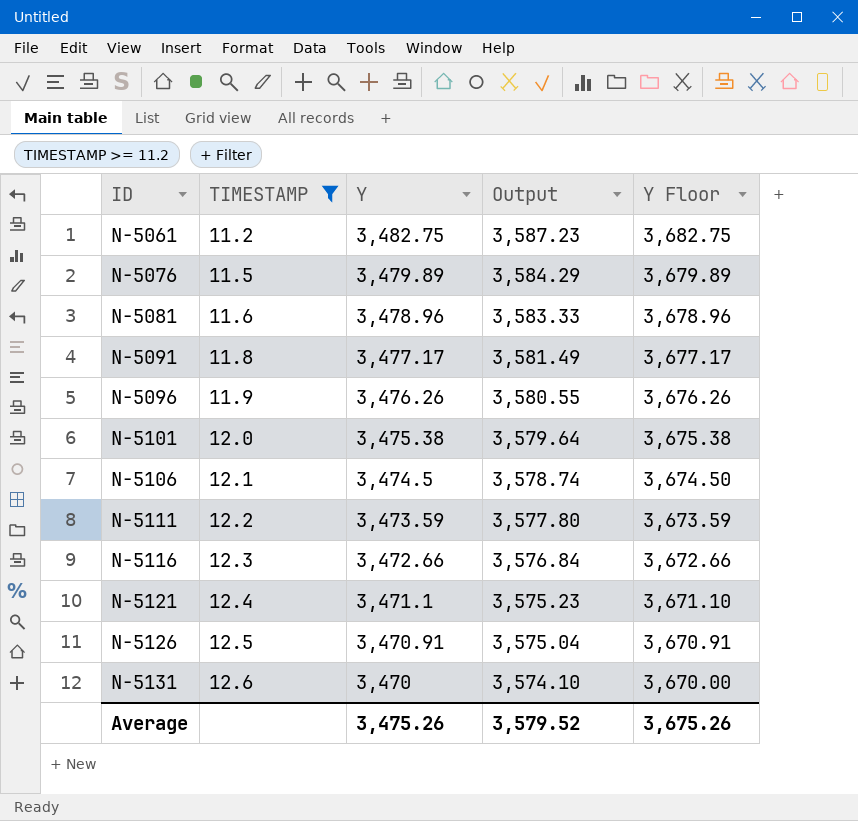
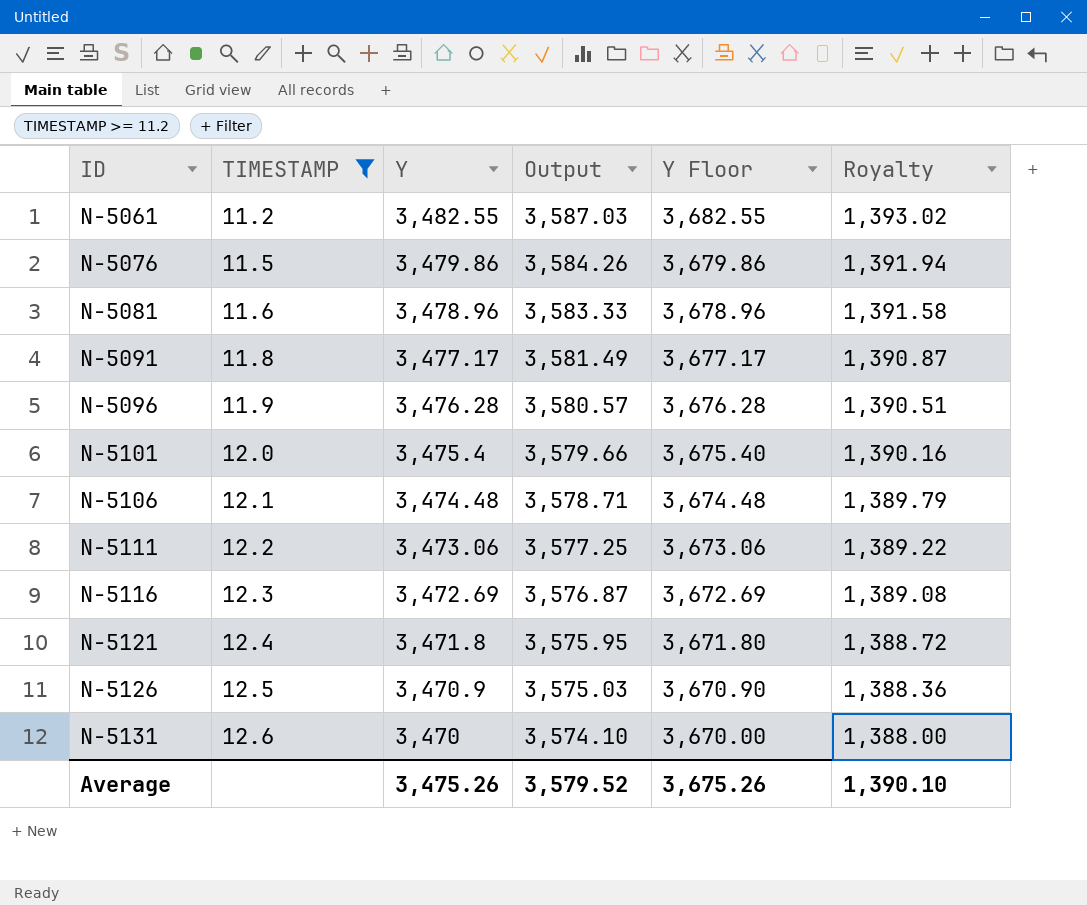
column Royalty | formula: none -> [Y] * 0.4
N-5061 | Y: 3,482.75 -> 3,482.55
N-5061 | Output: 3,587.23 -> 3,587.03
N-5061 | Y Floor: 3,682.75 -> 3,682.55
N-5076 | Y: 3,479.89 -> 3,479.86
N-5076 | Output: 3,584.29 -> 3,584.26
N-5076 | Y Floor: 3,679.89 -> 3,679.86
N-5096 | Y: 3,476.26 -> 3,476.28
N-5096 | Output: 3,580.55 -> 3,580.57
N-5096 | Y Floor: 3,676.26 -> 3,676.28
N-5101 | Y: 3,475.38 -> 3,475.4
N-5101 | Output: 3,579.64 -> 3,579.66
N-5101 | Y Floor: 3,675.38 -> 3,675.40
N-5106 | Y: 3,474.5 -> 3,474.48
N-5106 | Output: 3,578.74 -> 3,578.71
N-5106 | Y Floor: 3,674.50 -> 3,674.48
N-5111 | Y: 3,473.59 -> 3,473.06
N-5111 | Output: 3,577.80 -> 3,577.25
N-5111 | Y Floor: 3,673.59 -> 3,673.06
N-5116 | Y: 3,472.66 -> 3,472.69
N-5116 | Output: 3,576.84 -> 3,576.87
N-5116 | Y Floor: 3,672.66 -> 3,672.69
N-5121 | Y: 3,471.1 -> 3,471.8
N-5121 | Output: 3,575.23 -> 3,575.95
N-5121 | Y Floor: 3,671.10 -> 3,671.80
N-5126 | Y: 3,470.91 -> 3,470.9
N-5126 | Output: 3,575.04 -> 3,575.03
N-5126 | Y Floor: 3,670.91 -> 3,670.90

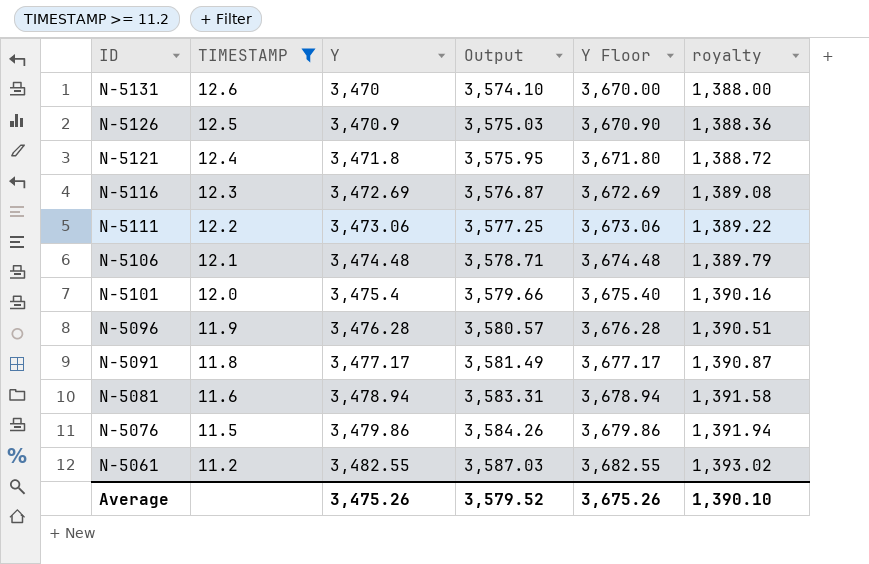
row order: ID ascending -> ID descending
column name: Royalty -> royalty
N-5081 | Y: 3,478.96 -> 3,478.94
N-5081 | Output: 3,583.33 -> 3,583.31
N-5081 | Y Floor: 3,678.96 -> 3,678.94

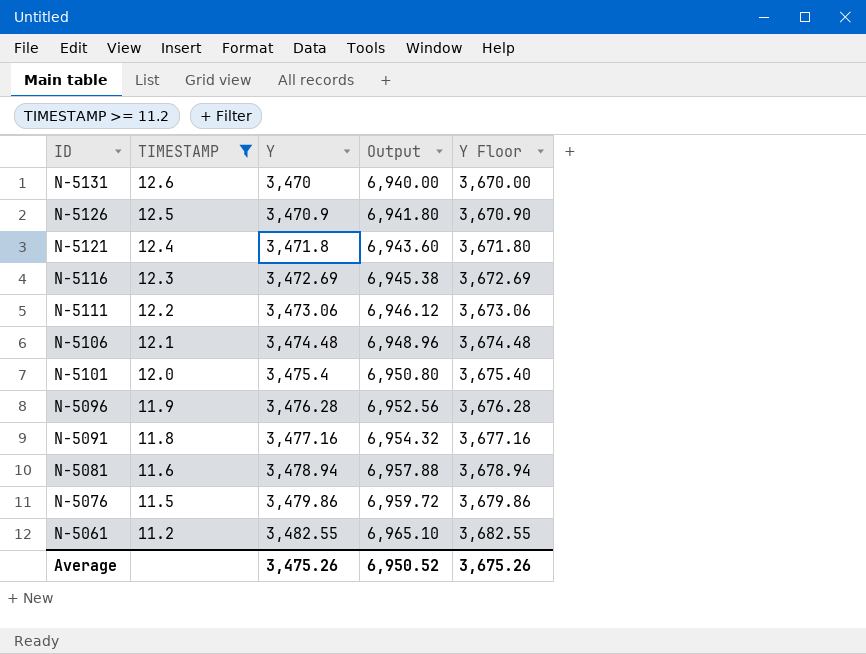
column royalty | formula: [Y] * 0.4 -> none
column Output | formula: [Y] * 1.03 -> [Y] * 2
N-5091 | Y: 3,477.17 -> 3,477.16
N-5091 | Y Floor: 3,677.17 -> 3,677.16
Average | Output: 3,579.52 -> 6,950.52

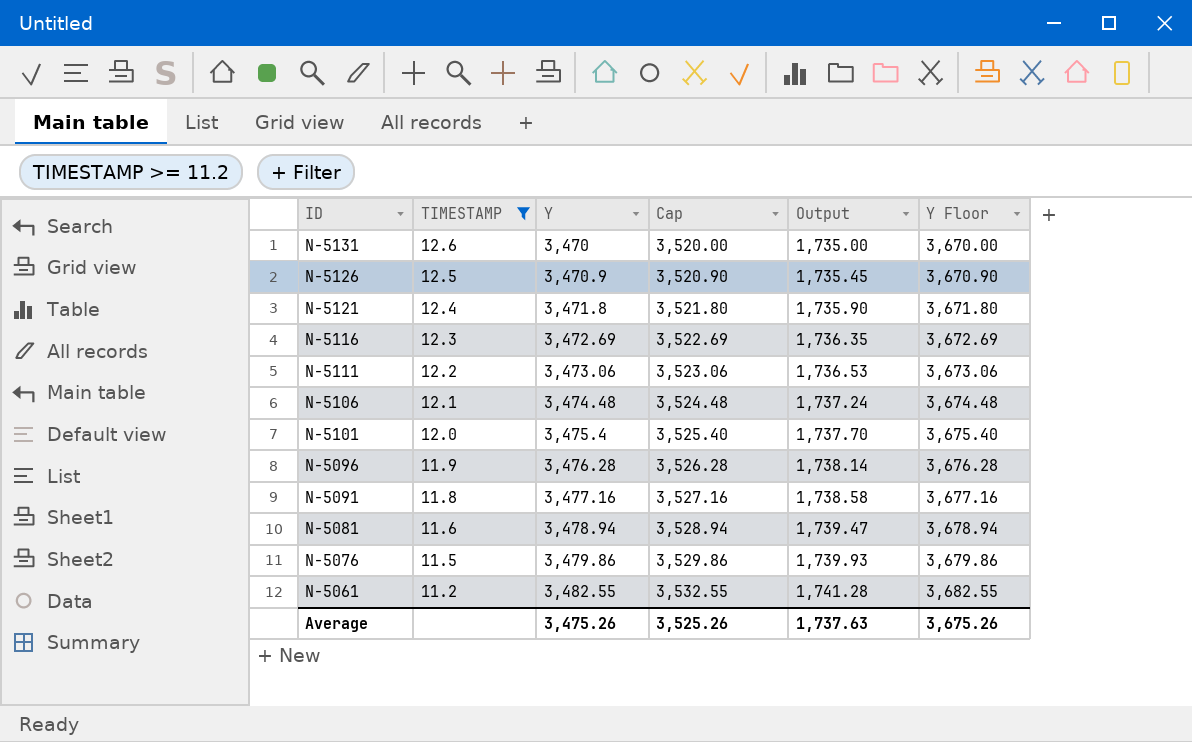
column Cap | formula: none -> [Y] + 50
column Output | formula: [Y] * 2 -> [Y] * 0.5
Average | Output: 6,950.52 -> 1,737.63

